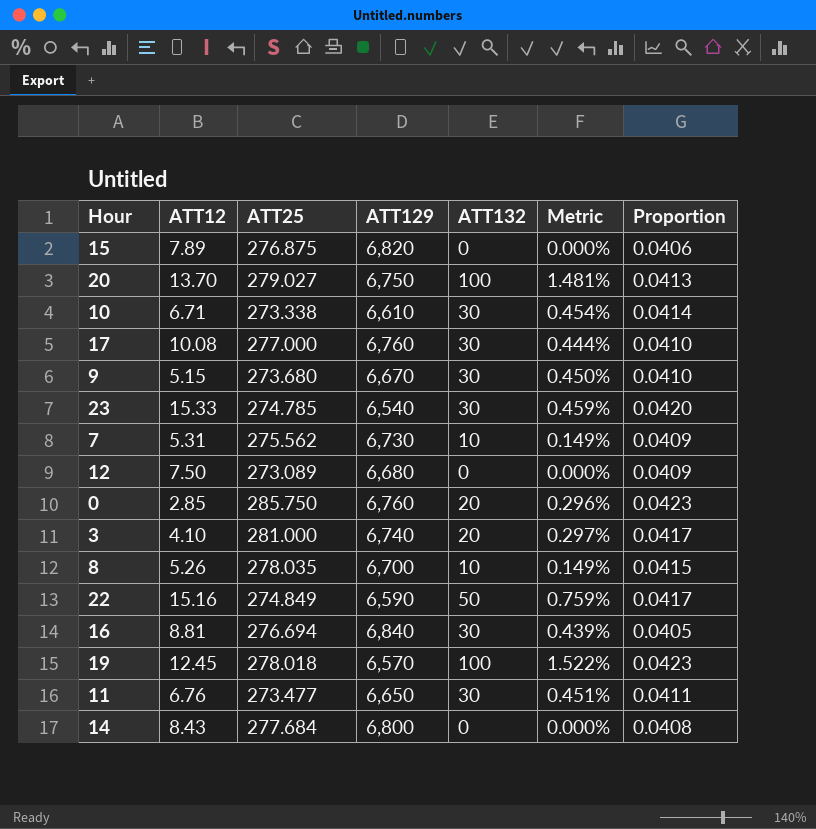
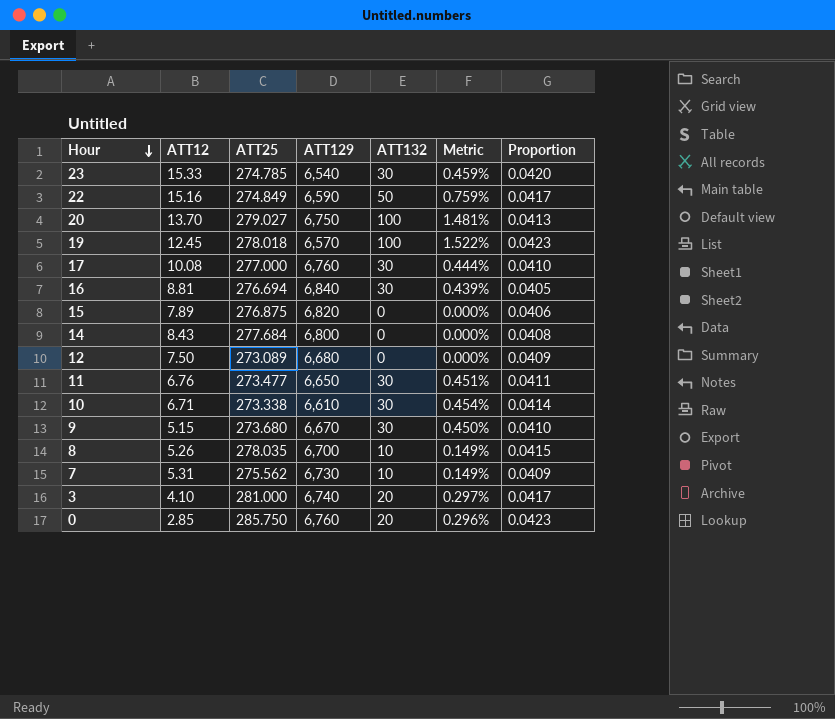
row order: none -> Hour descending

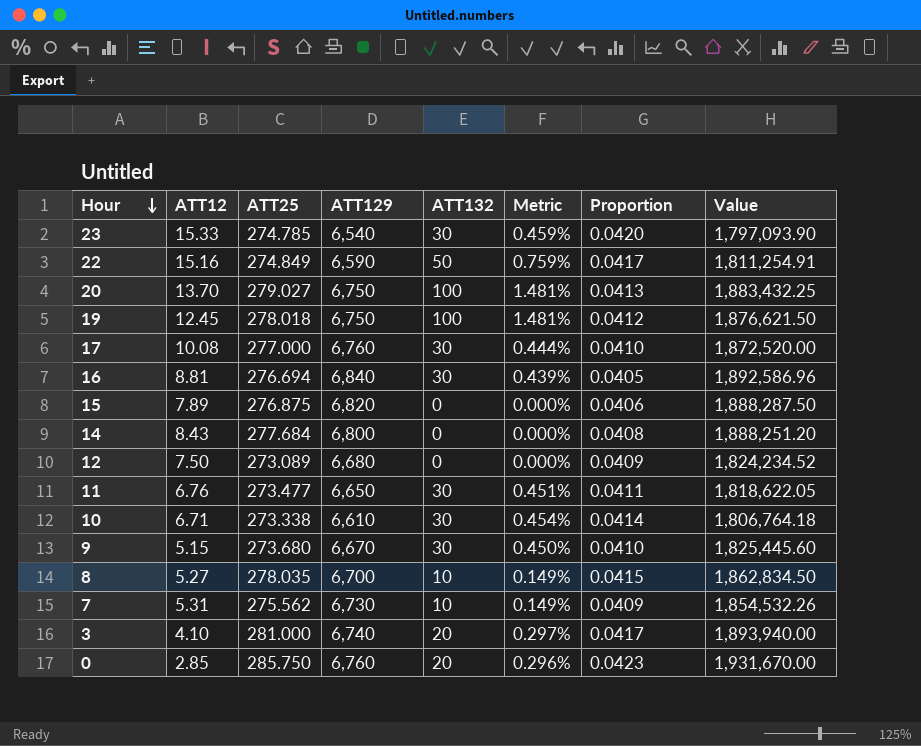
column Value | formula: none -> [ATT25] * [ATT129]
19 | ATT129: 6,570 -> 6,750
19 | Metric: 1.522% -> 1.481%
19 | Proportion: 0.0423 -> 0.0412
8 | ATT12: 5.26 -> 5.27

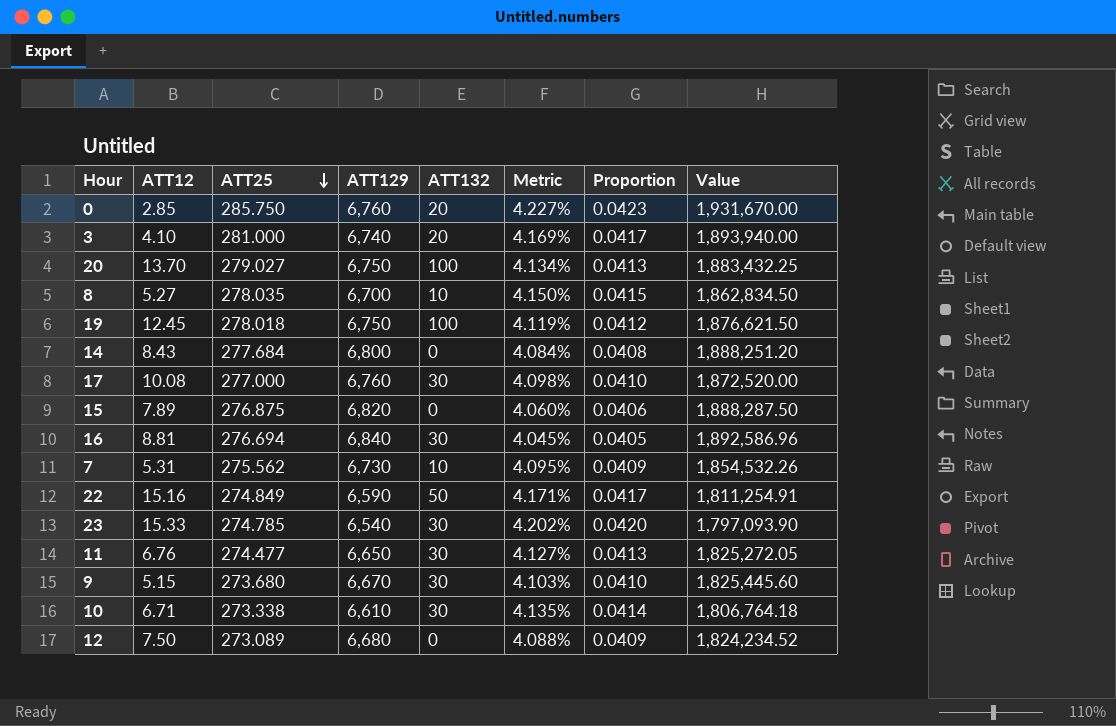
row order: Hour descending -> ATT25 descending
column Metric | formula: [ATT132] / [ATT129] -> [ATT25] / [ATT129]
11 | ATT25: 273.477 -> 274.477
11 | Proportion: 0.0411 -> 0.0413
11 | Value: 1,818,622.05 -> 1,825,272.05

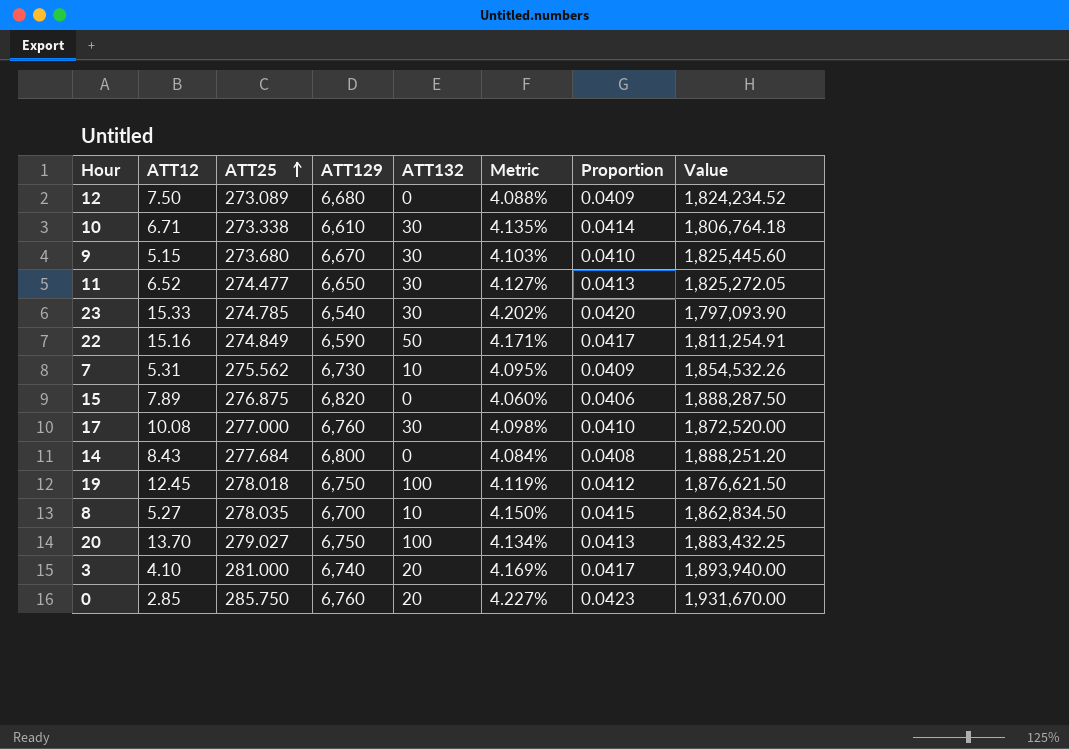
row order: ATT25 descending -> ATT25 ascending
row 16: 8.81 | 276.694 | 6,840 | 30 | 4.045% | 0.0405 | 1,892,586.96 -> none
11 | ATT12: 6.76 -> 6.52

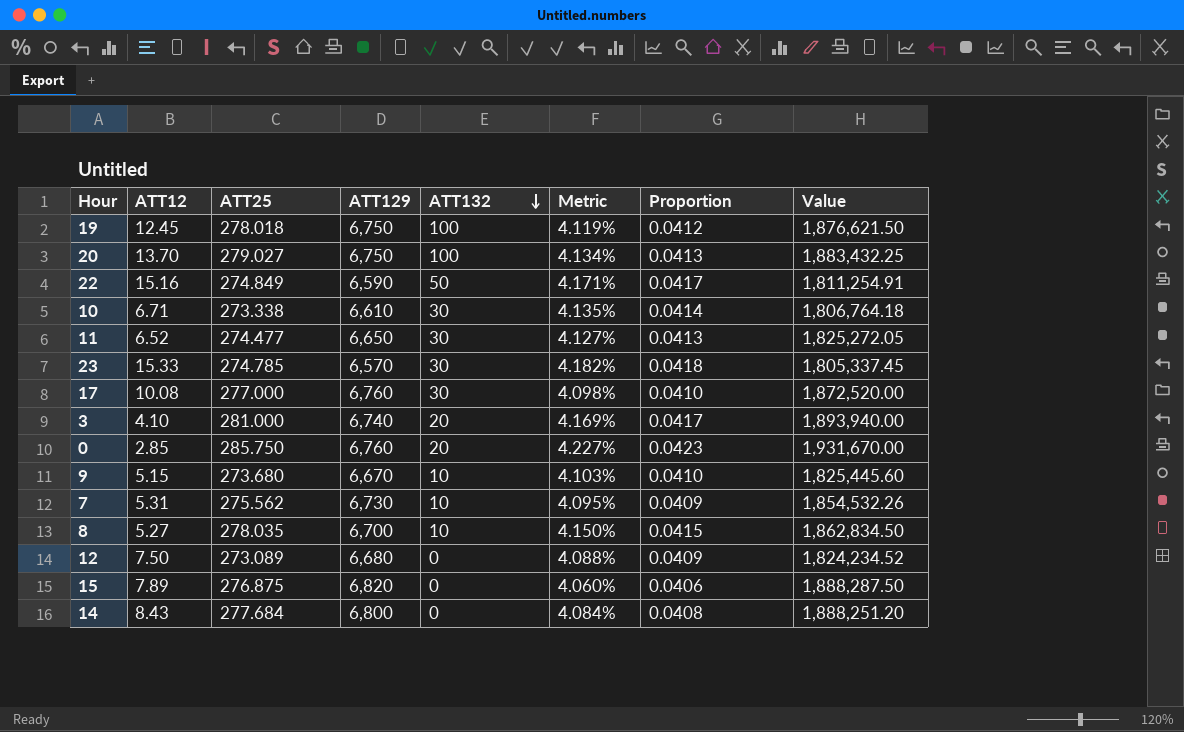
row order: ATT25 ascending -> ATT132 descending
23 | ATT129: 6,540 -> 6,570
23 | Metric: 4.202% -> 4.182%
23 | Proportion: 0.0420 -> 0.0418
23 | Value: 1,797,093.90 -> 1,805,337.45
9 | ATT132: 30 -> 10

